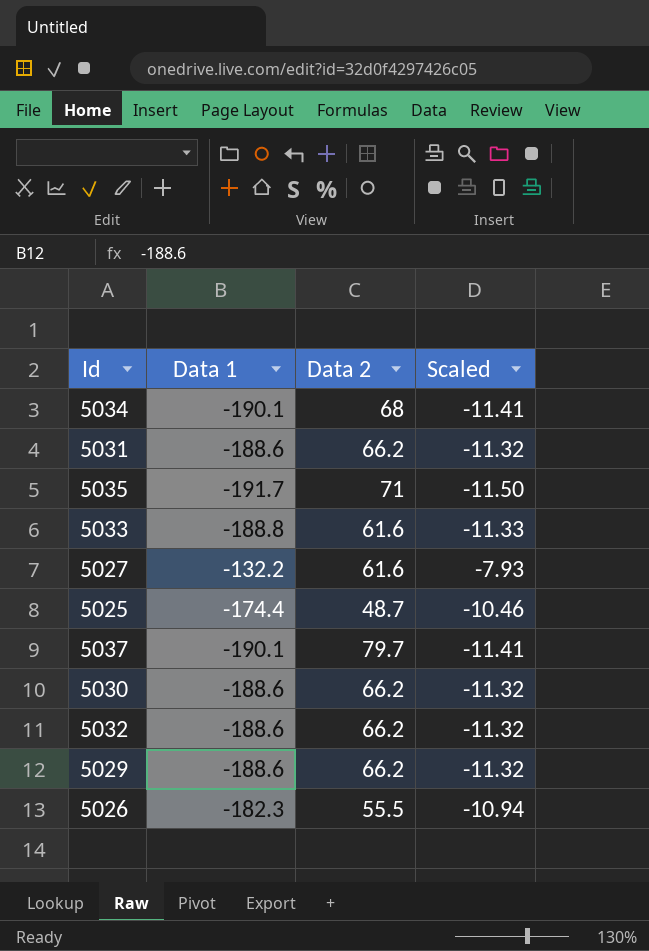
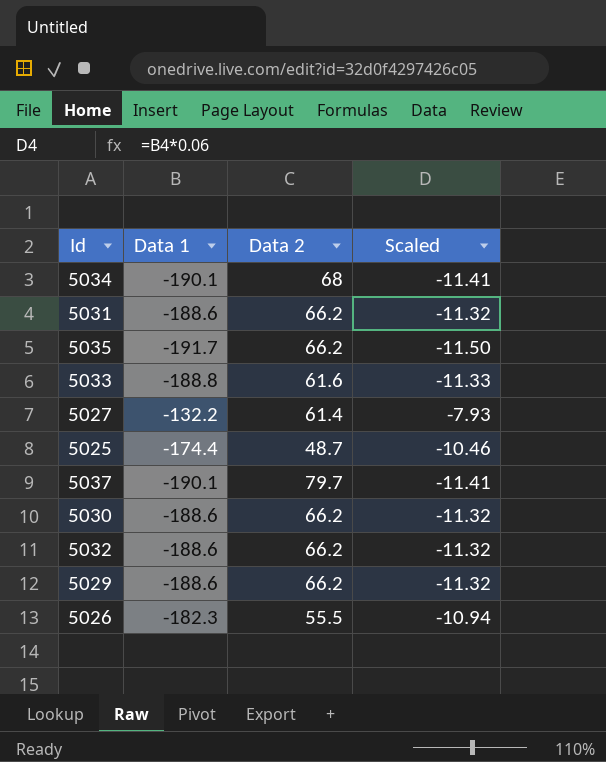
5035 | Data 2: 71 -> 66.2
5027 | Data 2: 61.6 -> 61.4

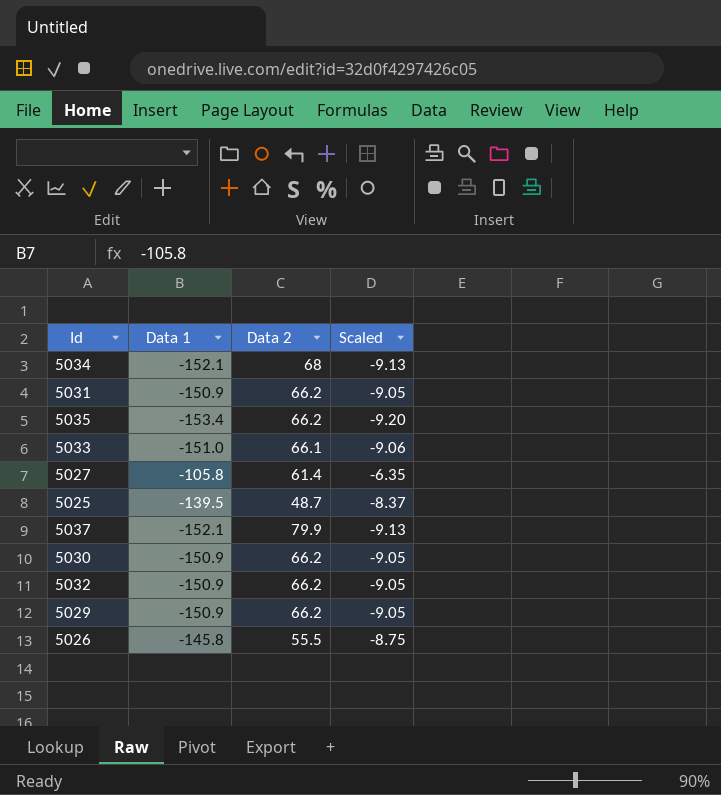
5034 | Data 1: -190.1 -> -152.1
5034 | Scaled: -11.41 -> -9.13
5031 | Data 1: -188.6 -> -150.9
5031 | Scaled: -11.32 -> -9.05
5035 | Data 1: -191.7 -> -153.4
5035 | Scaled: -11.50 -> -9.20
5033 | Data 1: -188.8 -> -151.0
5033 | Data 2: 61.6 -> 66.1
5033 | Scaled: -11.33 -> -9.06
5027 | Data 1: -132.2 -> -105.8
5027 | Scaled: -7.93 -> -6.35
5025 | Data 1: -174.4 -> -139.5
5025 | Scaled: -10.46 -> -8.37
5037 | Data 1: -190.1 -> -152.1
5037 | Data 2: 79.7 -> 79.9
5037 | Scaled: -11.41 -> -9.13
5030 | Data 1: -188.6 -> -150.9
5030 | Scaled: -11.32 -> -9.05
5032 | Data 1: -188.6 -> -150.9
5032 | Scaled: -11.32 -> -9.05
5029 | Data 1: -188.6 -> -150.9
5029 | Scaled: -11.32 -> -9.05
5026 | Data 1: -182.3 -> -145.8
5026 | Scaled: -10.94 -> -8.75

